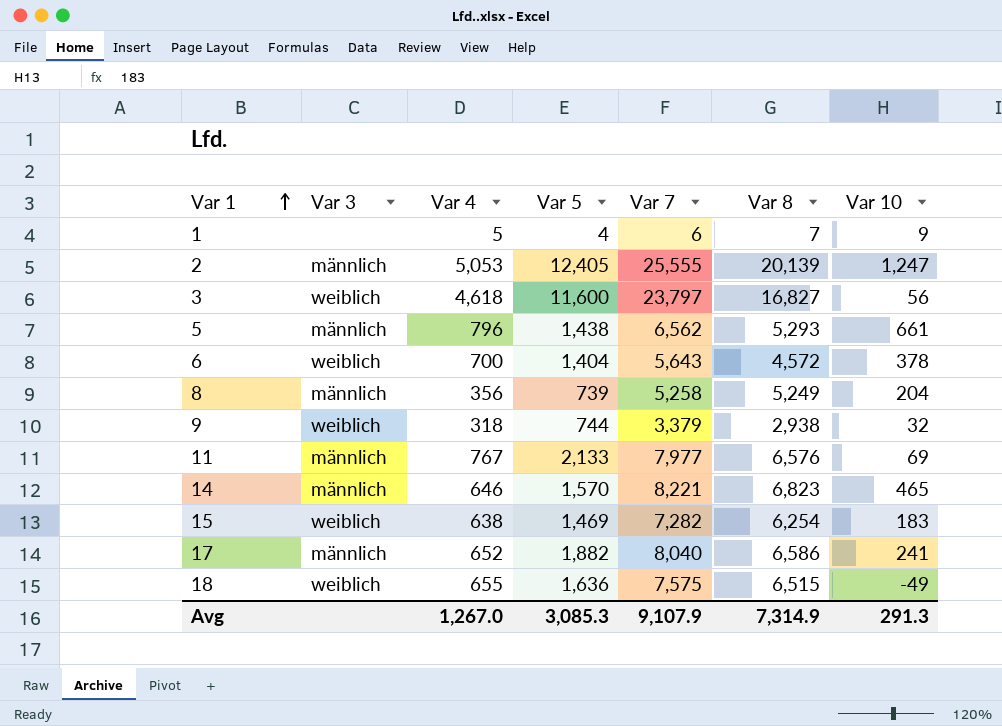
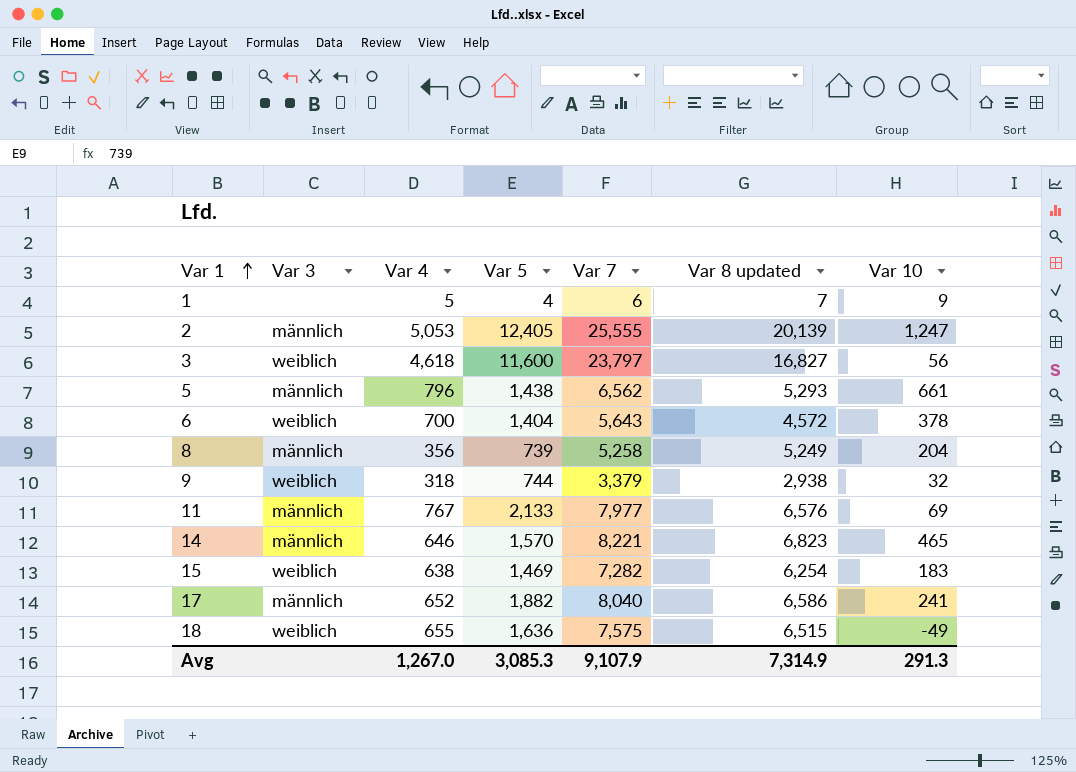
column name: Var 8 -> Var 8 updated

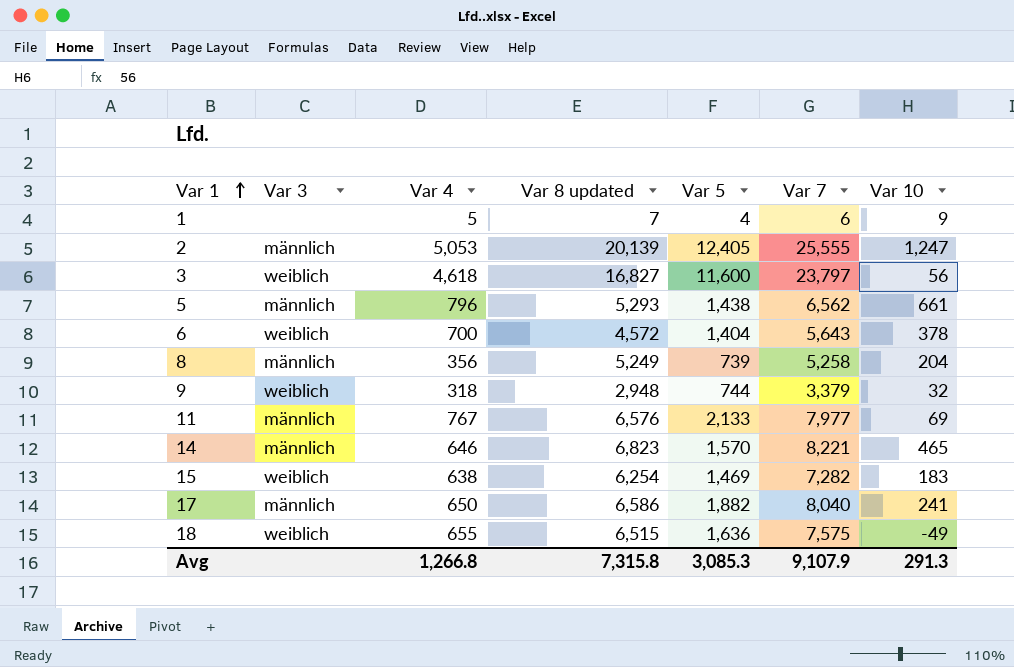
column Var 8 updated | position: 6 -> 4
9 | Var 8 updated: 2,938 -> 2,948
17 | Var 4: 652 -> 650
Avg | Var 4: 1,267.0 -> 1,266.8
Avg | Var 8 updated: 7,314.9 -> 7,315.8

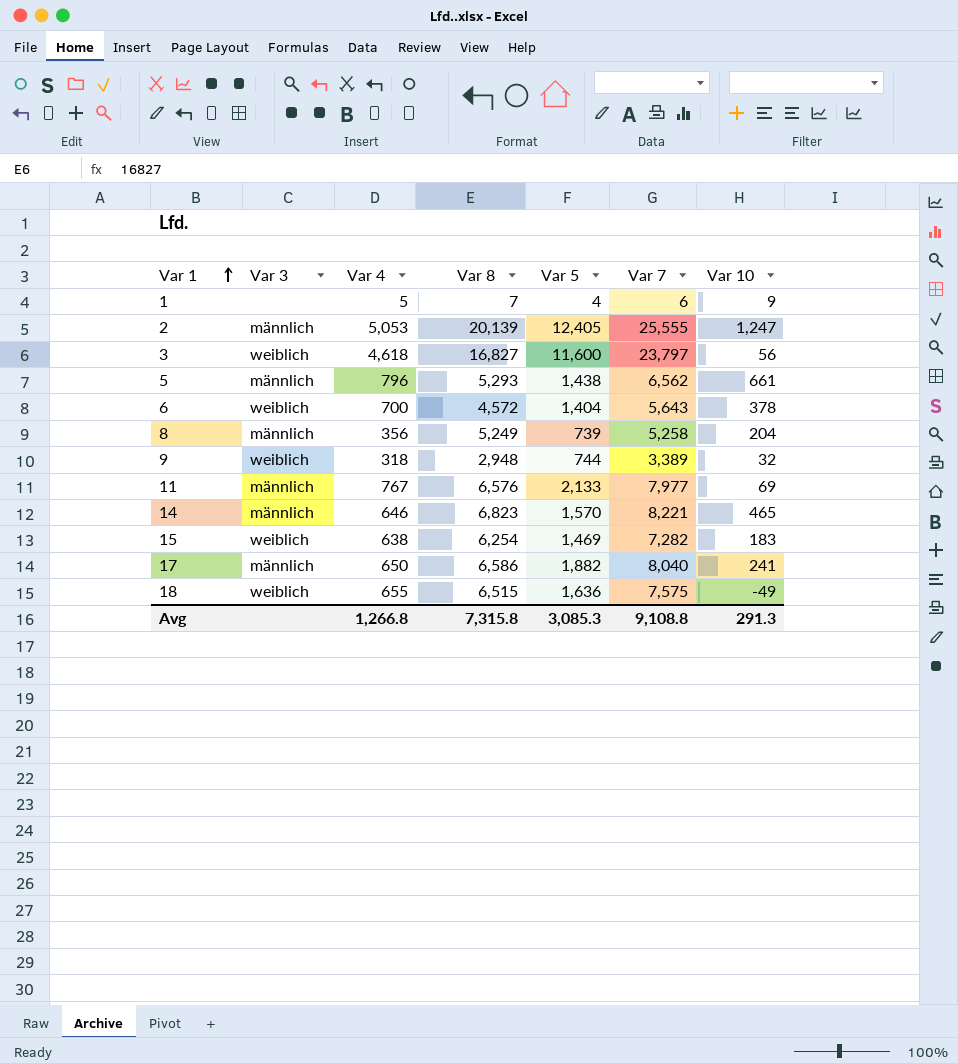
column name: Var 8 updated -> Var 8
9 | Var 7: 3,379 -> 3,389
Avg | Var 7: 9,107.9 -> 9,108.8

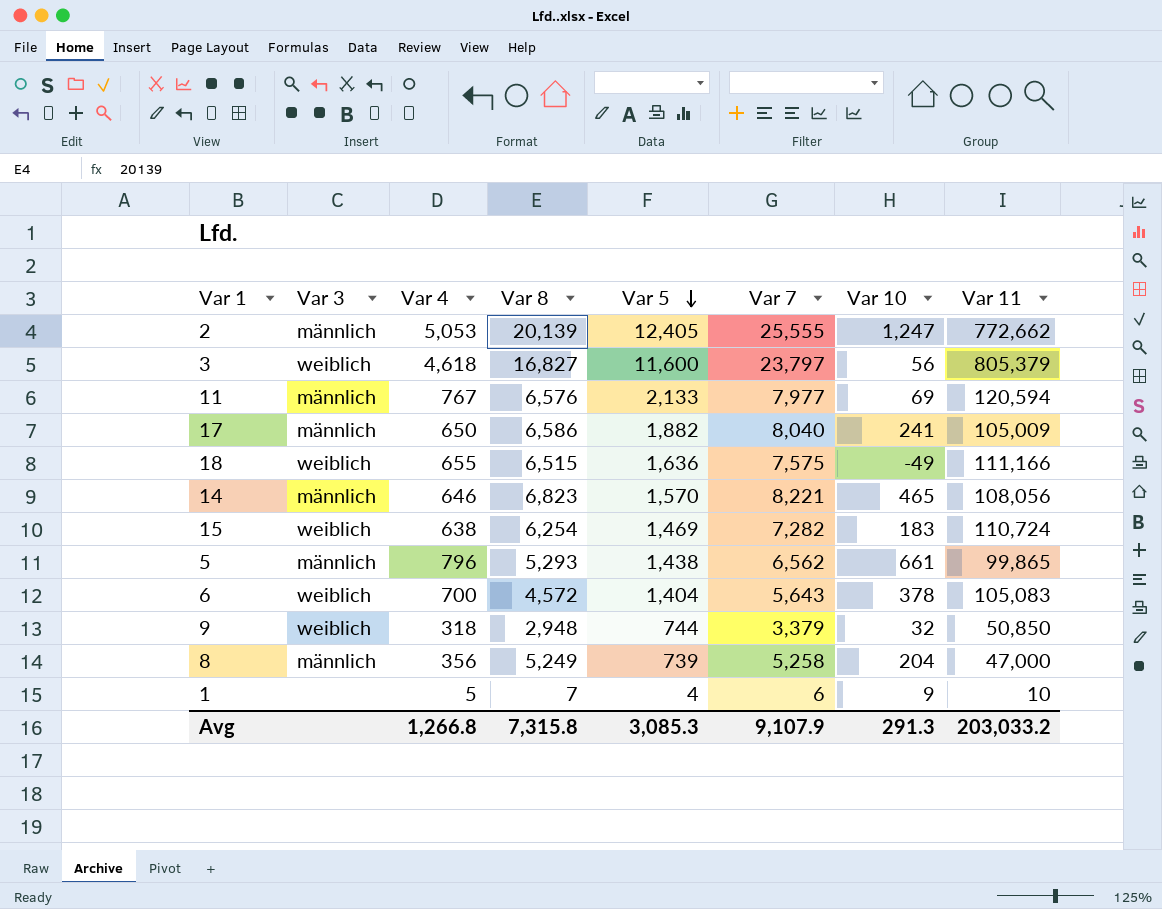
row order: Var 1 ascending -> Var 5 descending
column Var 11 | position: none -> 8
9 | Var 7: 3,389 -> 3,379
Avg | Var 7: 9,108.8 -> 9,107.9

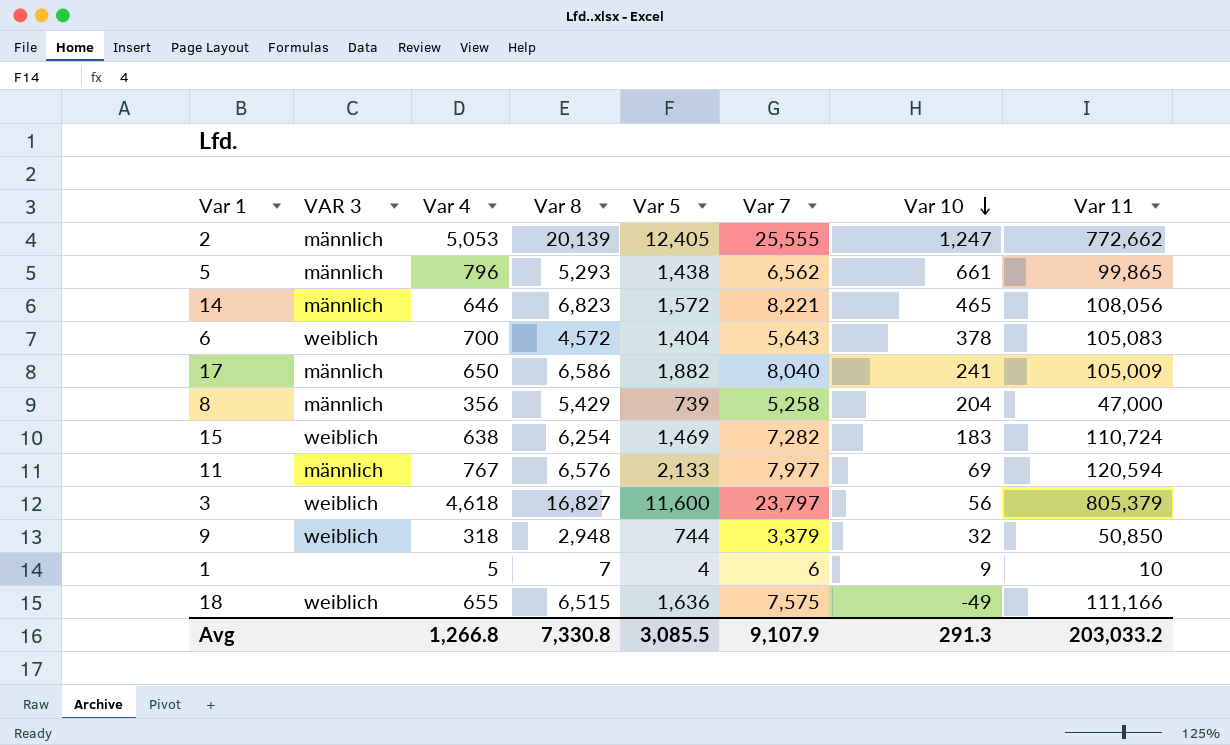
row order: Var 5 descending -> Var 10 descending
column name: Var 3 -> VAR 3
14 | Var 5: 1,570 -> 1,572
8 | Var 8: 5,249 -> 5,429
Avg | Var 8: 7,315.8 -> 7,330.8
Avg | Var 5: 3,085.3 -> 3,085.5

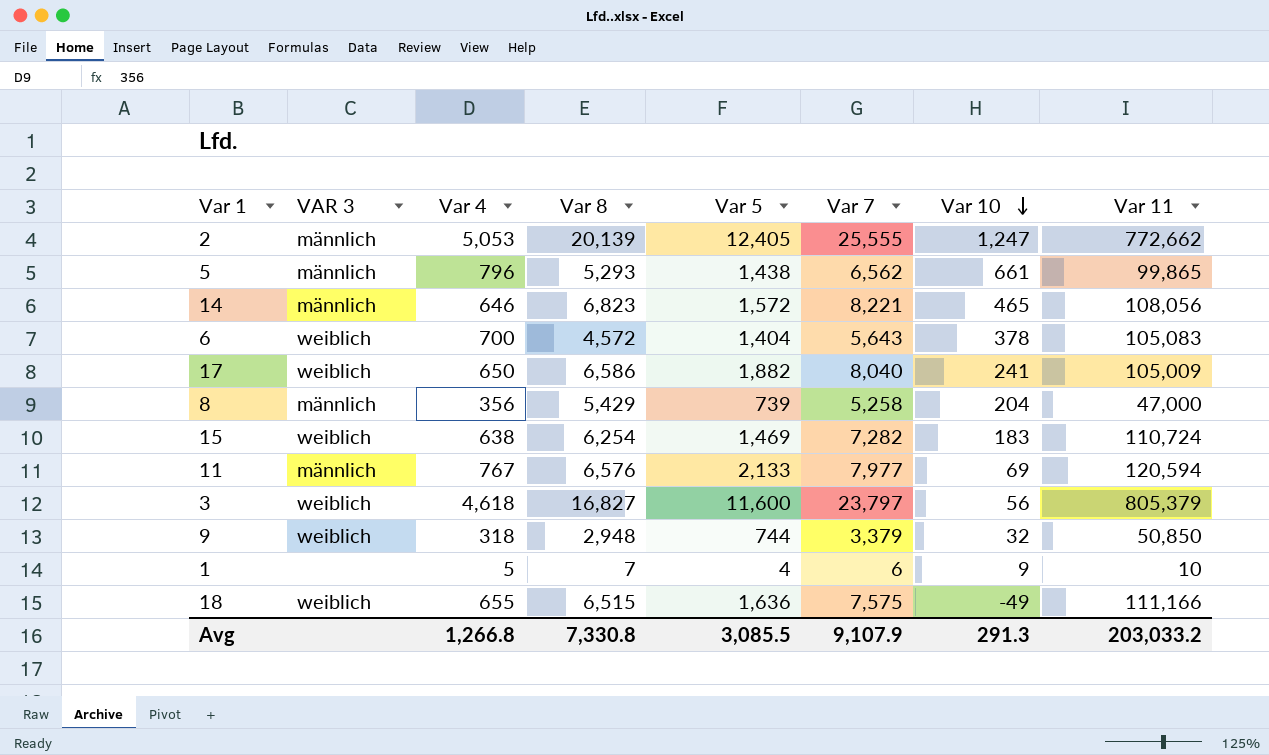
17 | VAR 3: männlich -> weiblich

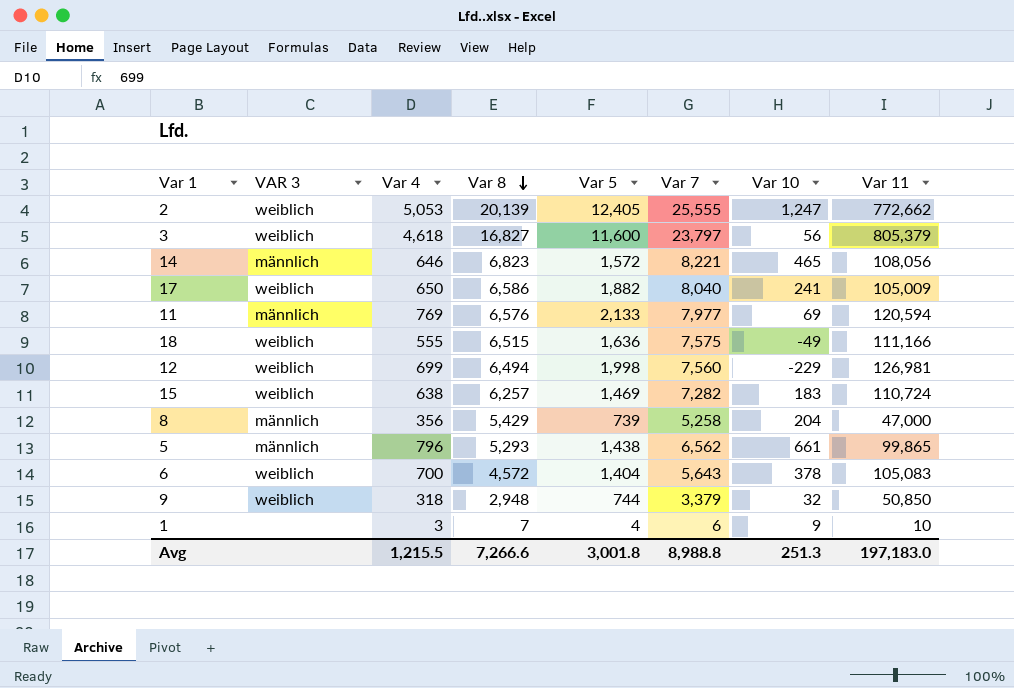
row order: Var 10 descending -> Var 8 descending
2 | VAR 3: männlich -> weiblich
11 | Var 4: 767 -> 769
18 | Var 4: 655 -> 555
row 12: none -> weiblich | 699 | 6,494 | 1,998 | 7,560 | -229 | 126,981
15 | Var 8: 6,254 -> 6,257
1 | Var 4: 5 -> 3
Avg | Var 4: 1,266.8 -> 1,215.5
Avg | Var 8: 7,330.8 -> 7,266.6
Avg | Var 5: 3,085.5 -> 3,001.8
Avg | Var 7: 9,107.9 -> 8,988.8
Avg | Var 10: 291.3 -> 251.3
Avg | Var 11: 203,033.2 -> 197,183.0

